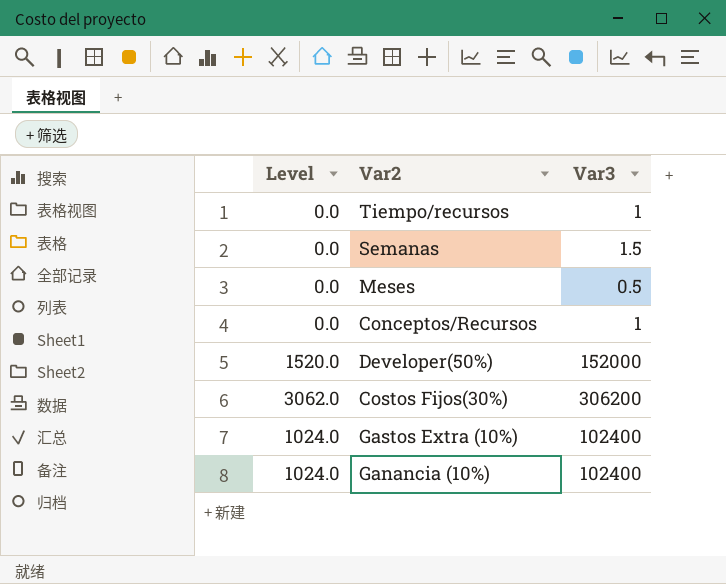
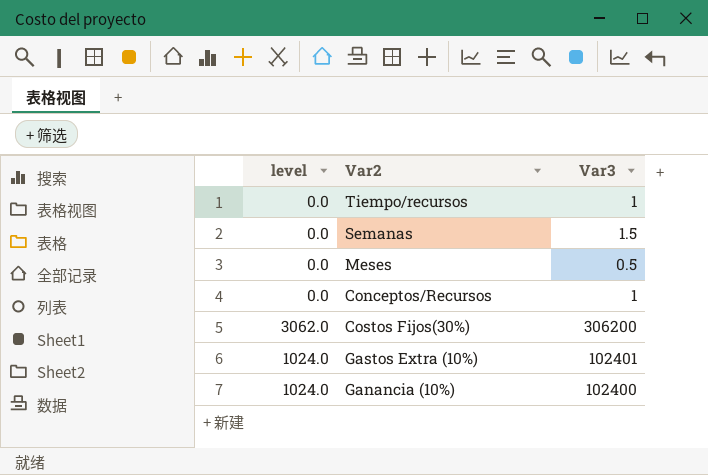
column name: Level -> level
row Developer(50%): 1520.0 | 152000 -> none
Gastos Extra (10%) | Var3: 102400 -> 102401

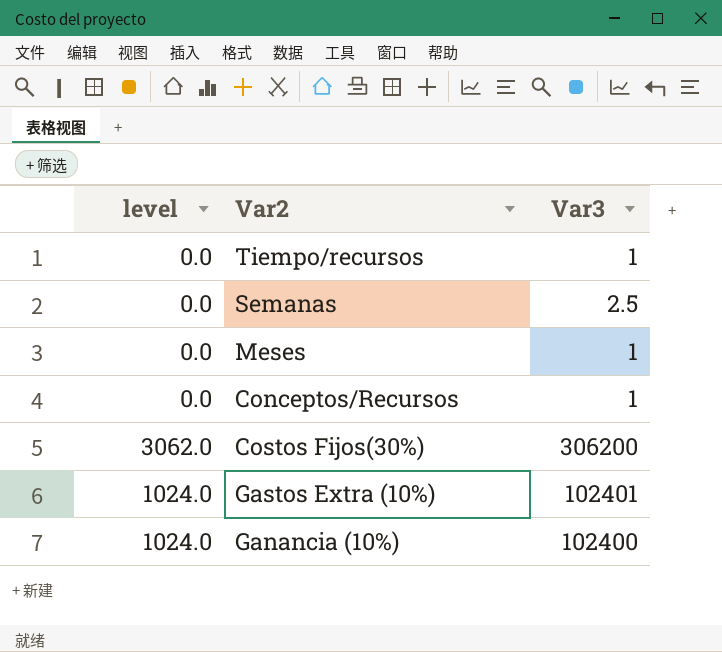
Semanas | Var3: 1.5 -> 2.5
Meses | Var3: 0.5 -> 1

